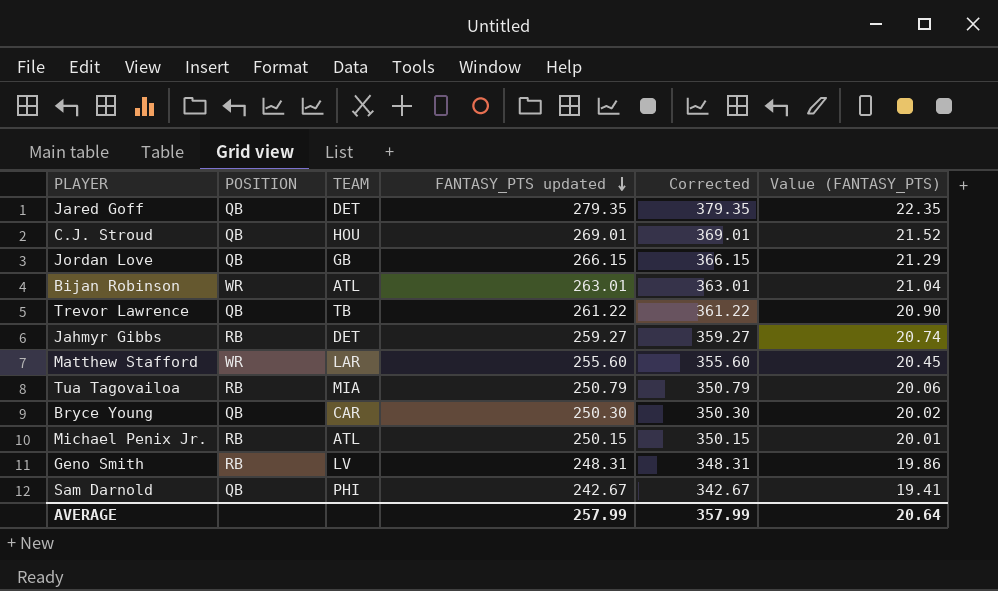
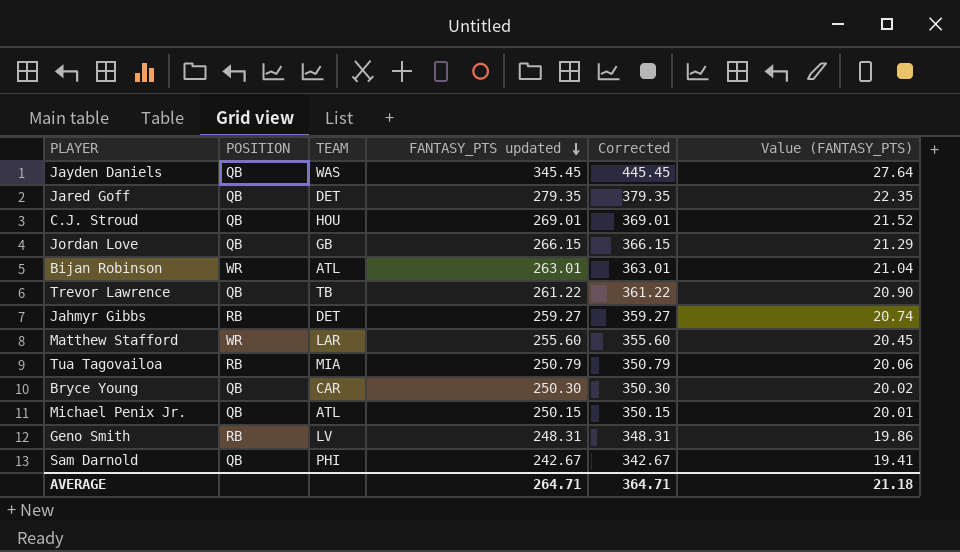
row Jayden Daniels: none -> QB | WAS | 345.45 | 445.45 | 27.64
Michael Penix Jr. | POSITION: RB -> QB
AVERAGE | FANTASY_PTS updated: 257.99 -> 264.71
AVERAGE | Corrected: 357.99 -> 364.71
AVERAGE | Value (FANTASY_PTS): 20.64 -> 21.18

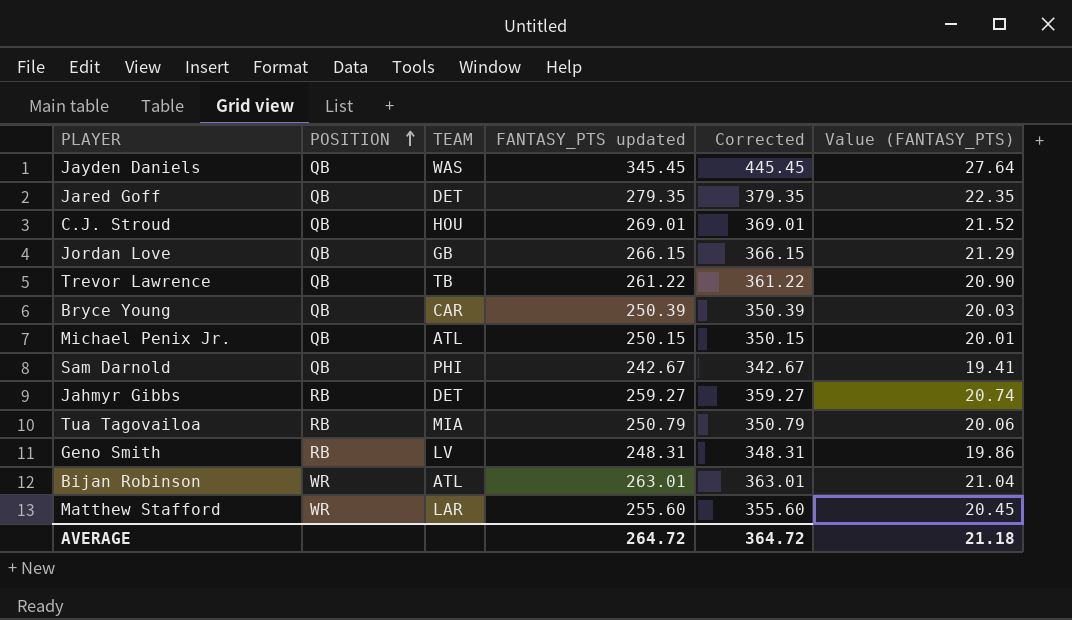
row order: FANTASY_PTS updated descending -> POSITION ascending
Bryce Young | FANTASY_PTS updated: 250.30 -> 250.39
Bryce Young | Corrected: 350.30 -> 350.39
Bryce Young | Value (FANTASY_PTS): 20.02 -> 20.03
AVERAGE | FANTASY_PTS updated: 264.71 -> 264.72
AVERAGE | Corrected: 364.71 -> 364.72

